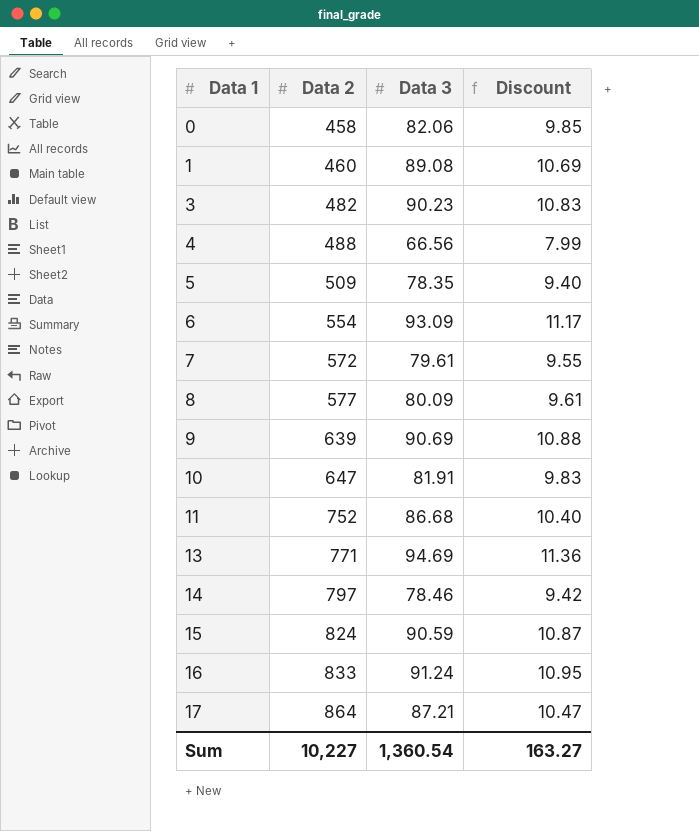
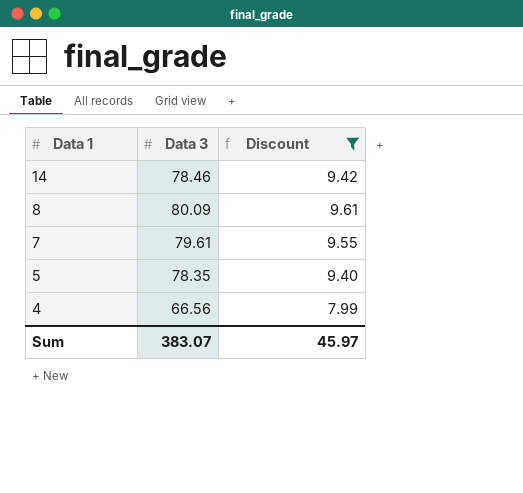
filter: none -> Discount <= 9.61
row order: Data 1 ascending -> Data 1 descending
column Data 2 | position: 2 -> none
Sum | Data 3: 1,360.54 -> 383.07
Sum | Discount: 163.27 -> 45.97

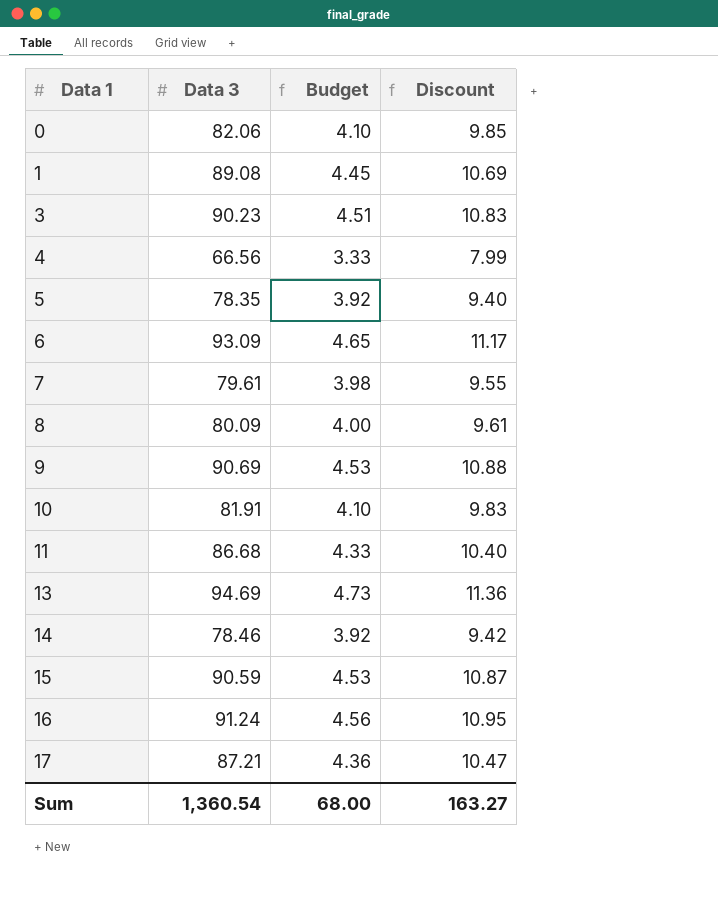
filter: Discount <= 9.61 -> none
row order: Data 1 descending -> Data 1 ascending
column Budget | formula: none -> [Data 3] * 0.05
Sum | Data 3: 383.07 -> 1,360.54
Sum | Discount: 45.97 -> 163.27

